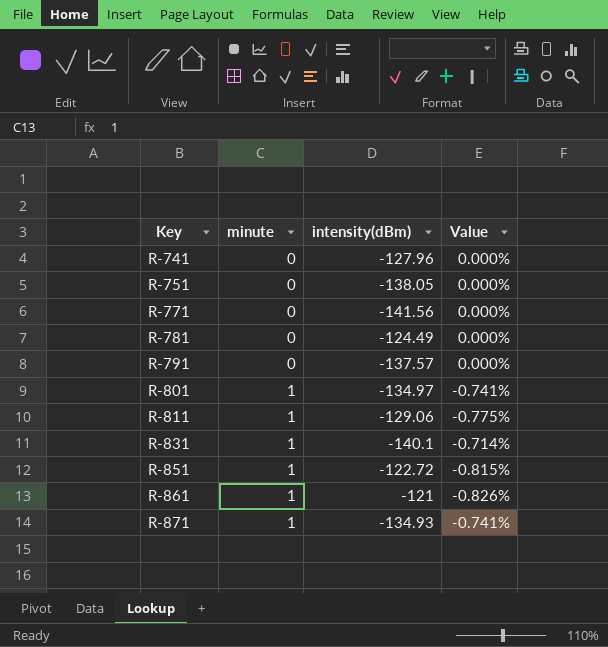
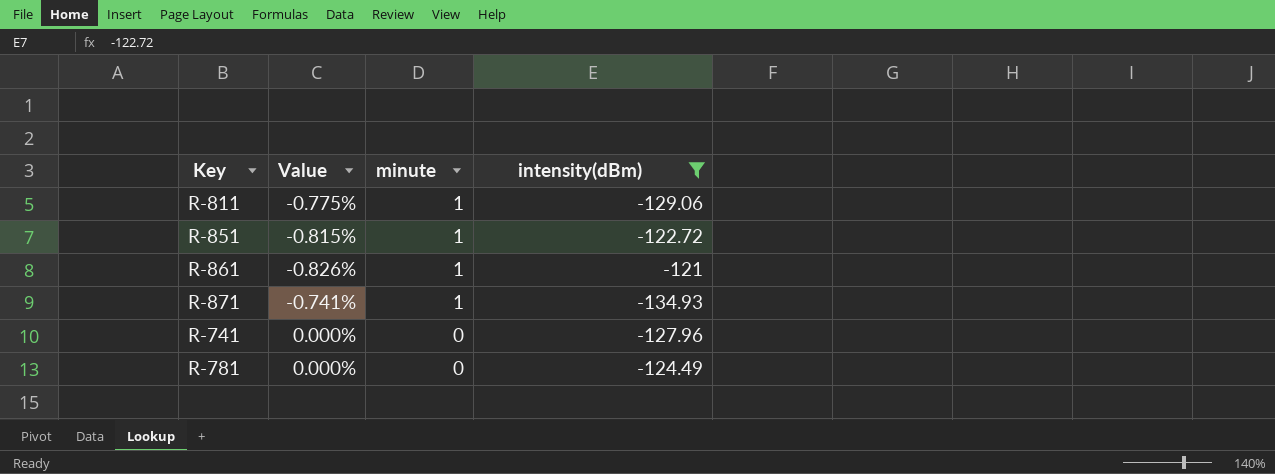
filter: none -> intensity(dBm) >= -134.93
row order: Key ascending -> minute descending
column Value | position: 4 -> 2

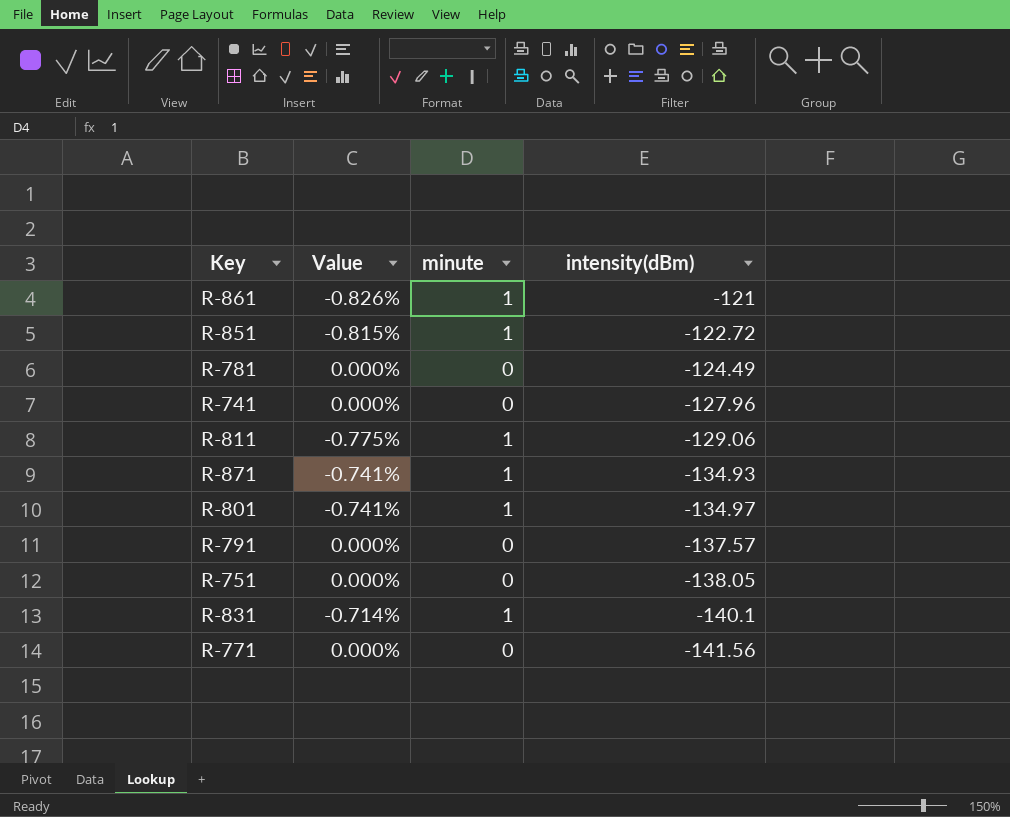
filter: intensity(dBm) >= -134.93 -> none
row order: minute descending -> intensity(dBm) descending

